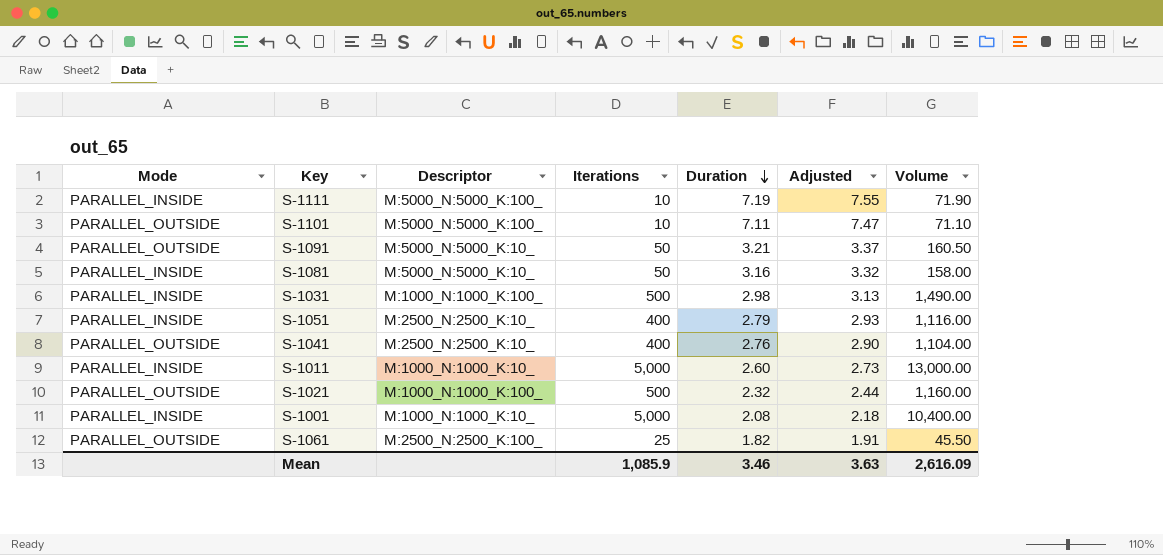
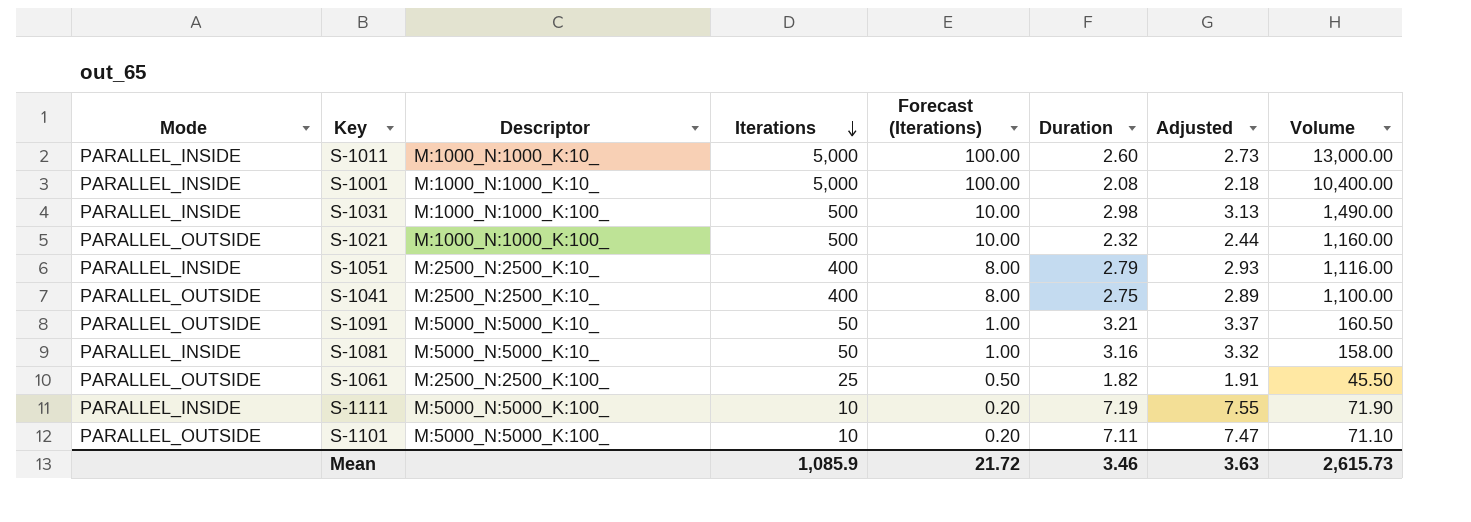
row order: Duration descending -> Iterations descending
column Forecast (Iterations) | formula: none -> [Iterations] * 0.02
S-1041 | Duration: 2.76 -> 2.75
S-1041 | Adjusted: 2.90 -> 2.89
S-1041 | Volume: 1,104.00 -> 1,100.00
Mean | Volume: 2,616.09 -> 2,615.73

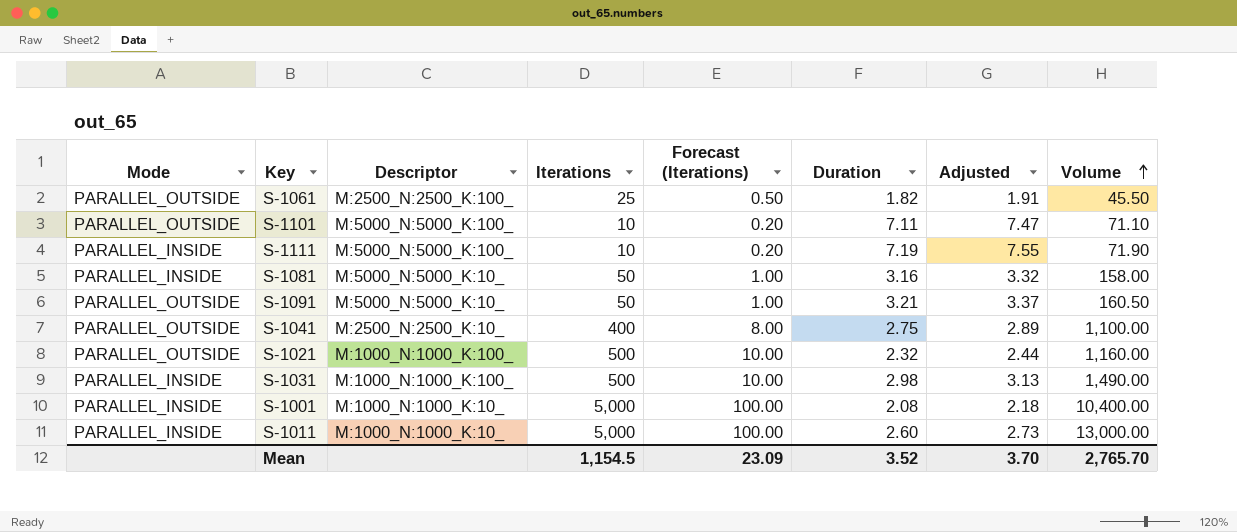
row order: Iterations descending -> Volume ascending
row S-1051: PARALLEL_INSIDE | M:2500_N:2500_K:10_ | 400 | 8.00 | 2.79 | 2.93 | 1,116.00 -> none
Mean | Iterations: 1,085.9 -> 1,154.5
Mean | Forecast (Iterations): 21.72 -> 23.09
Mean | Duration: 3.46 -> 3.52
Mean | Adjusted: 3.63 -> 3.70
Mean | Volume: 2,615.73 -> 2,765.70

